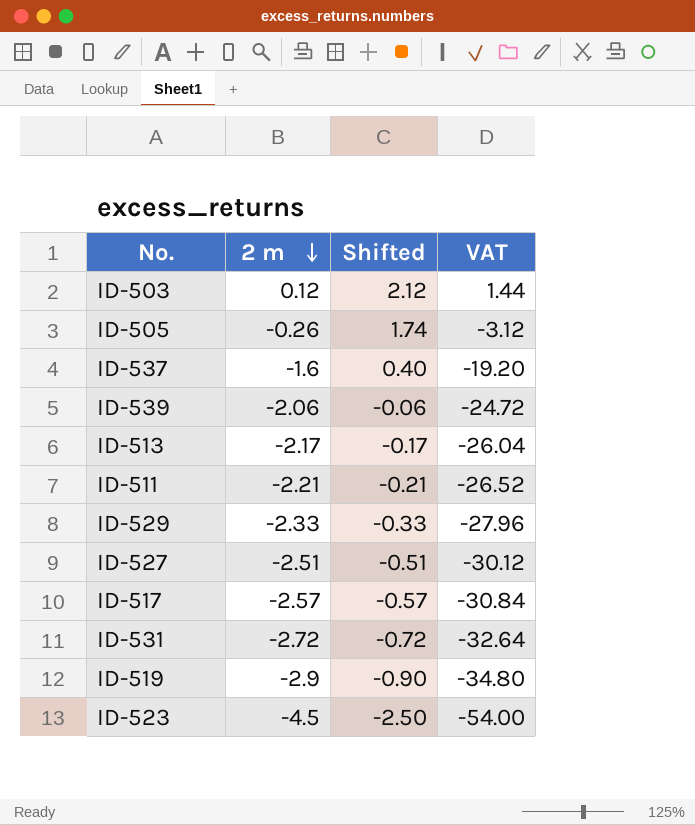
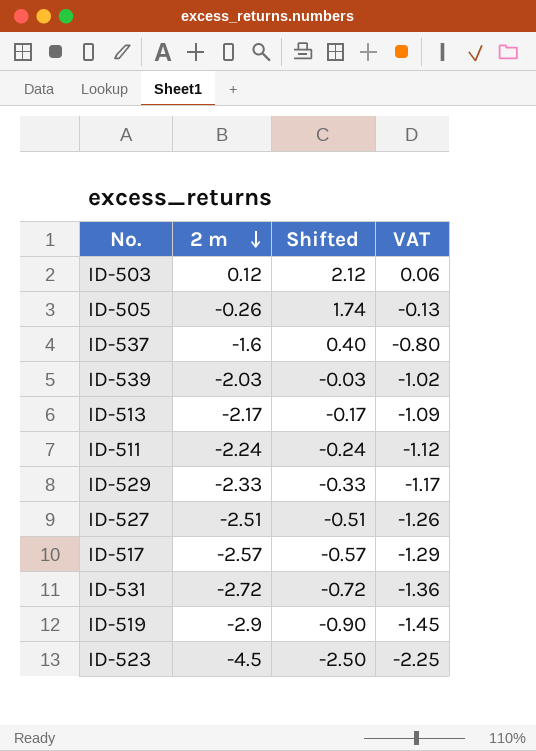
column VAT | formula: [2 m] * 12 -> [2 m] * 0.5
ID-539 | 2 m: -2.06 -> -2.03
ID-539 | Shifted: -0.06 -> -0.03
ID-511 | 2 m: -2.21 -> -2.24
ID-511 | Shifted: -0.21 -> -0.24

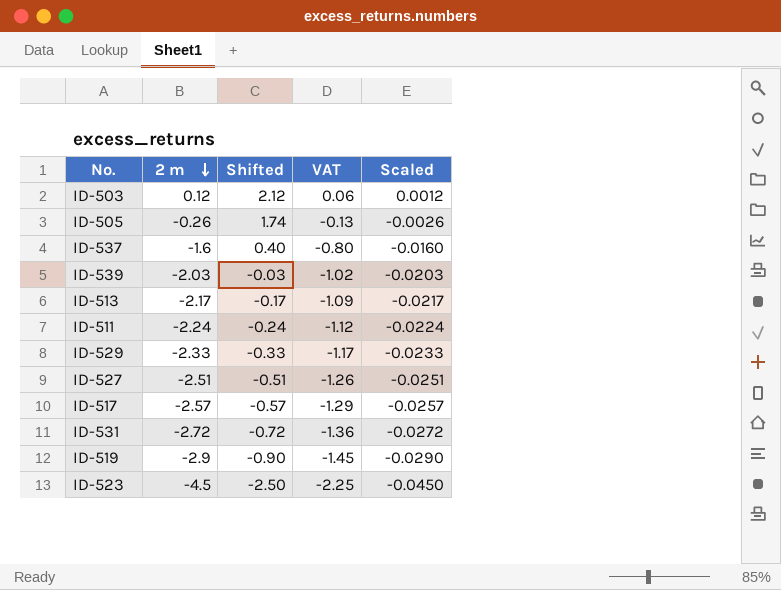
column Scaled | formula: none -> [2 m] * 0.01

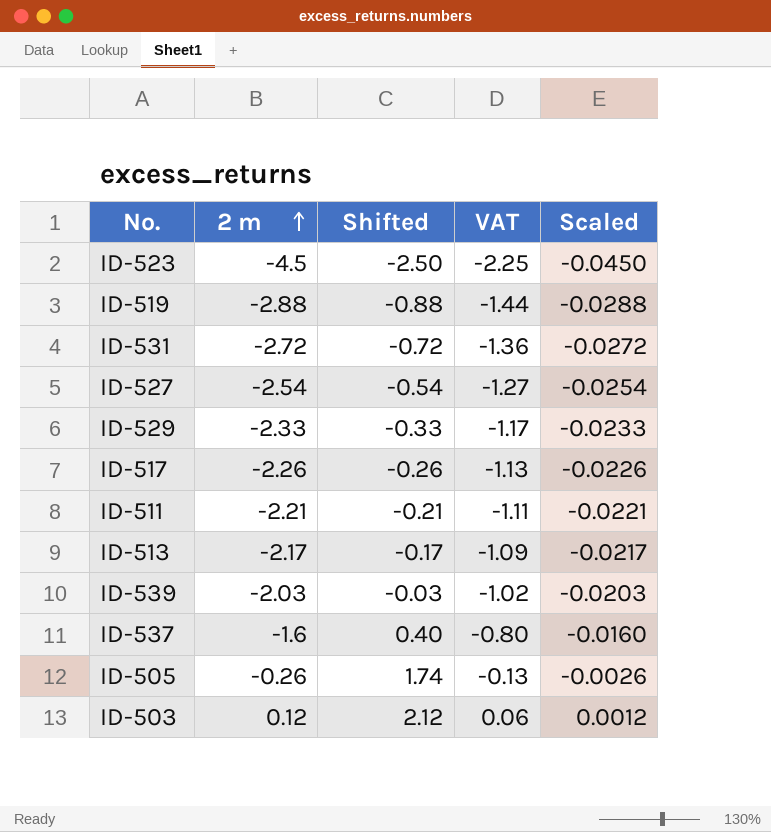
row order: 2 m descending -> 2 m ascending
ID-519 | 2 m: -2.9 -> -2.88
ID-519 | Shifted: -0.90 -> -0.88
ID-519 | VAT: -1.45 -> -1.44
ID-519 | Scaled: -0.0290 -> -0.0288
ID-527 | 2 m: -2.51 -> -2.54
ID-527 | Shifted: -0.51 -> -0.54
ID-527 | VAT: -1.26 -> -1.27
ID-527 | Scaled: -0.0251 -> -0.0254
ID-517 | 2 m: -2.57 -> -2.26
ID-517 | Shifted: -0.57 -> -0.26
ID-517 | VAT: -1.29 -> -1.13
ID-517 | Scaled: -0.0257 -> -0.0226
ID-511 | 2 m: -2.24 -> -2.21
ID-511 | Shifted: -0.24 -> -0.21
ID-511 | VAT: -1.12 -> -1.11
ID-511 | Scaled: -0.0224 -> -0.0221

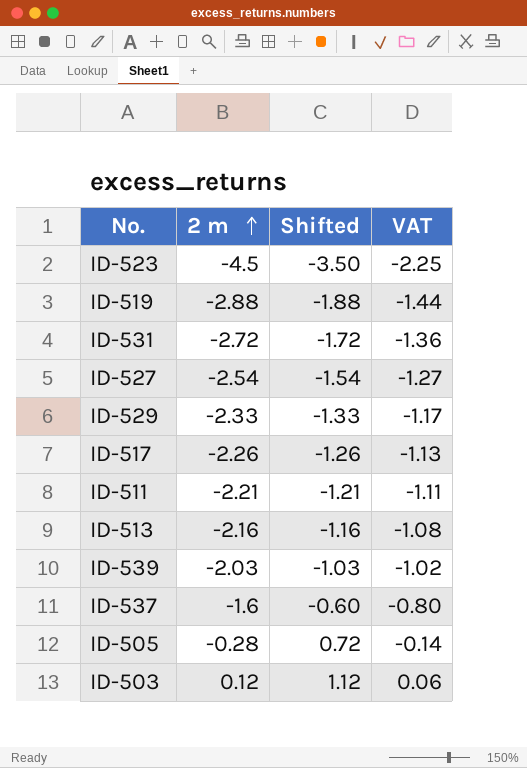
column Scaled | formula: [2 m] * 0.01 -> none
column Shifted | formula: [2 m] + 2 -> [2 m] + 1
ID-513 | 2 m: -2.17 -> -2.16
ID-513 | VAT: -1.09 -> -1.08
ID-505 | 2 m: -0.26 -> -0.28
ID-505 | VAT: -0.13 -> -0.14

